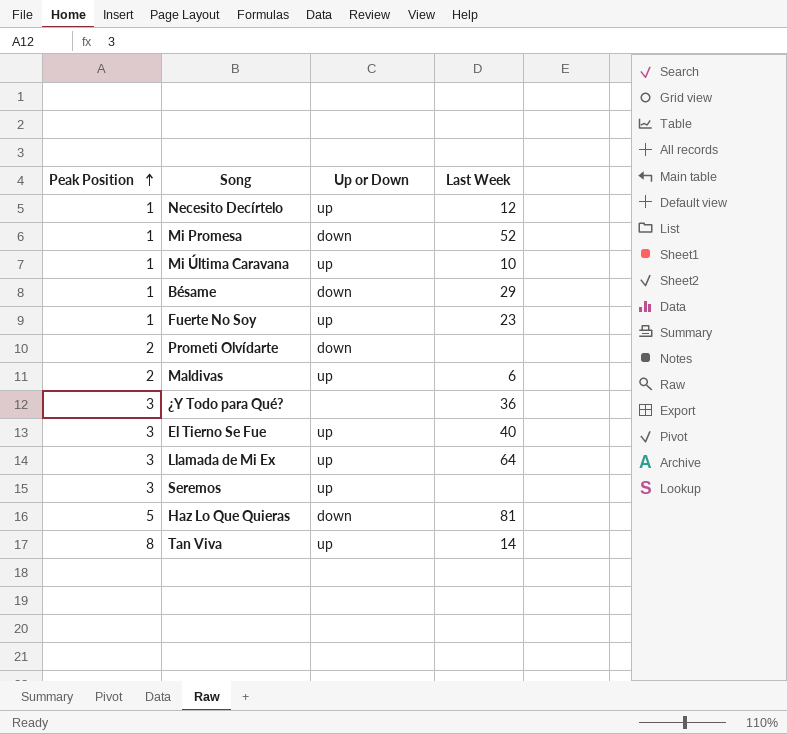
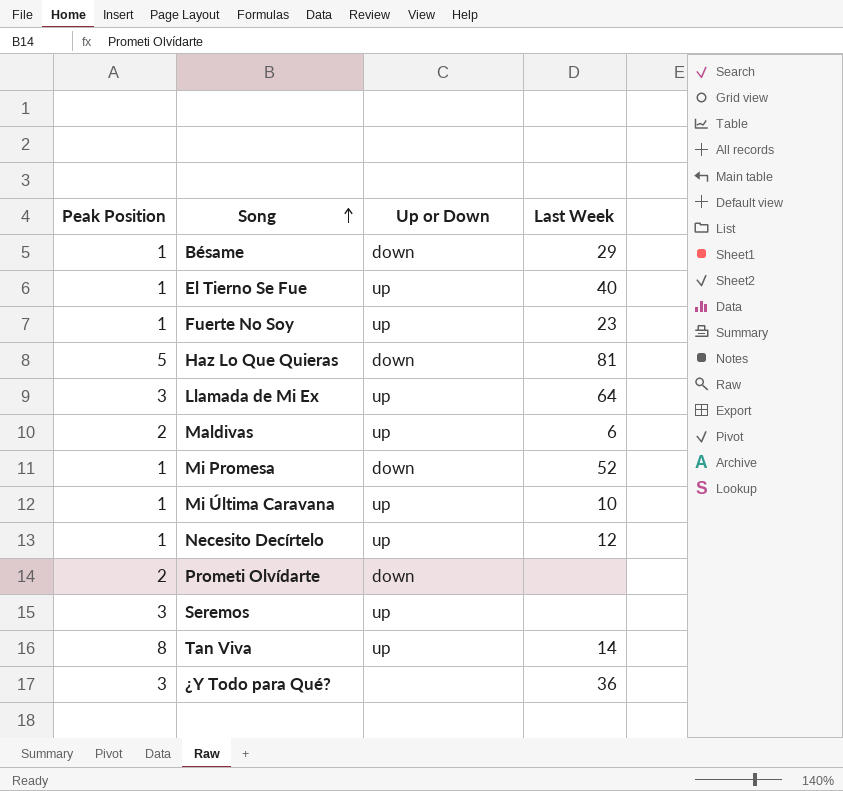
row order: Peak Position ascending -> Song ascending
El Tierno Se Fue | Peak Position: 3 -> 1

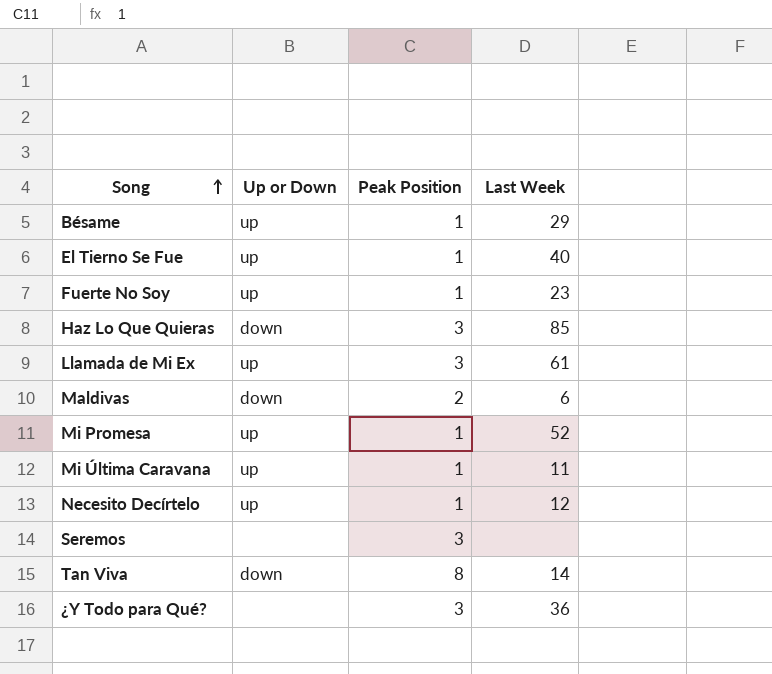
column Peak Position | position: 1 -> 3
row Prometi Olvídarte: 2 | down | none -> none
Bésame | Up or Down: down -> up
Haz Lo Que Quieras | Peak Position: 5 -> 3
Haz Lo Que Quieras | Last Week: 81 -> 85
Llamada de Mi Ex | Last Week: 64 -> 61
Maldivas | Up or Down: up -> down
Mi Promesa | Up or Down: down -> up
Mi Última Caravana | Last Week: 10 -> 11
Seremos | Up or Down: up -> none
Tan Viva | Up or Down: up -> down

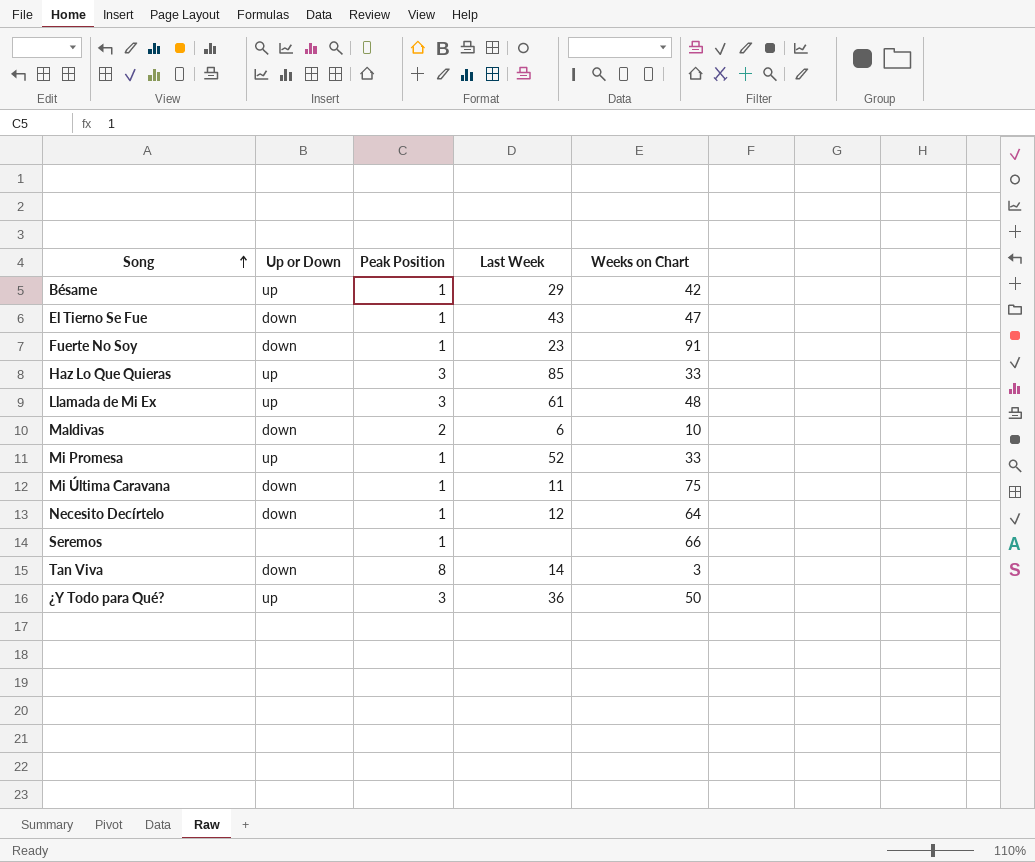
column Weeks on Chart | position: none -> 5
El Tierno Se Fue | Up or Down: up -> down
El Tierno Se Fue | Last Week: 40 -> 43
Fuerte No Soy | Up or Down: up -> down
Haz Lo Que Quieras | Up or Down: down -> up
Mi Última Caravana | Up or Down: up -> down
Necesito Decírtelo | Up or Down: up -> down
Seremos | Peak Position: 3 -> 1
¿Y Todo para Qué? | Up or Down: none -> up

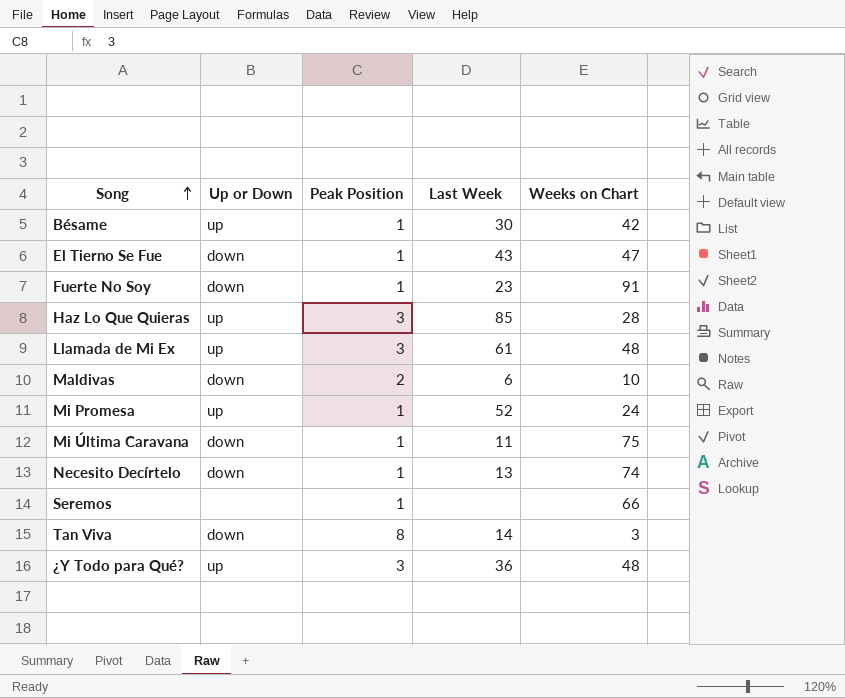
Bésame | Last Week: 29 -> 30
Haz Lo Que Quieras | Weeks on Chart: 33 -> 28
Mi Promesa | Weeks on Chart: 33 -> 24
Necesito Decírtelo | Last Week: 12 -> 13
Necesito Decírtelo | Weeks on Chart: 64 -> 74
¿Y Todo para Qué? | Weeks on Chart: 50 -> 48

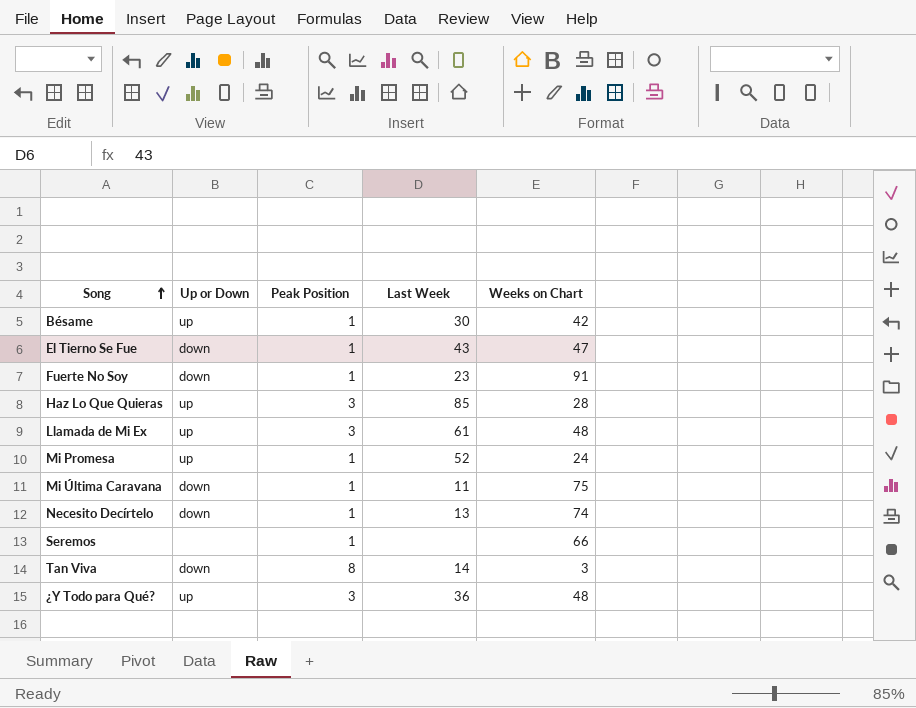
row Maldivas: down | 2 | 6 | 10 -> none

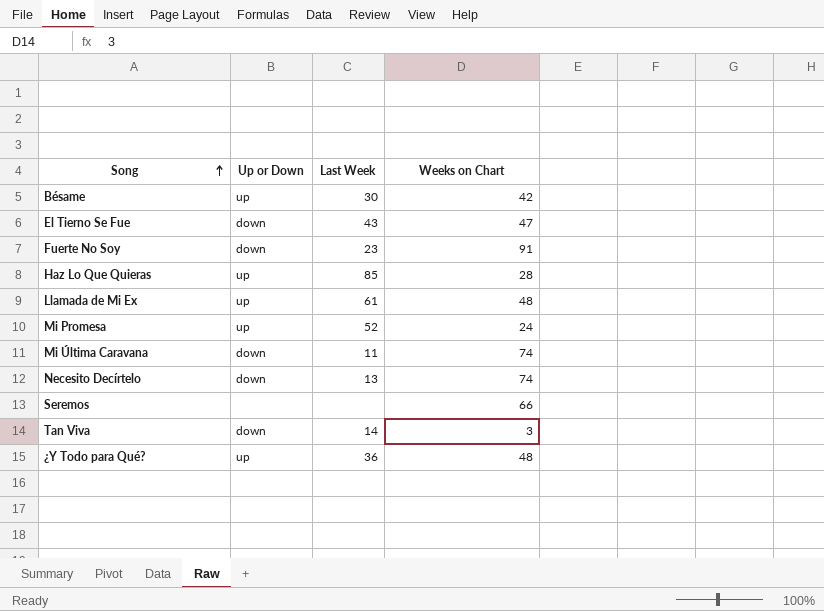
column Peak Position | position: 3 -> none
Mi Última Caravana | Weeks on Chart: 75 -> 74

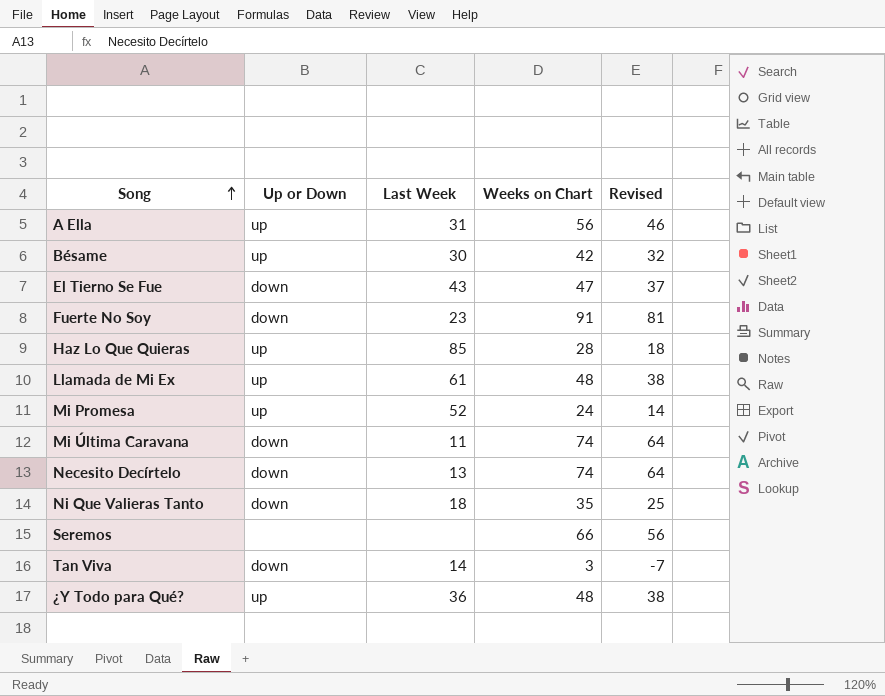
column Revised | formula: none -> [Weeks on Chart] - 10
row A Ella: none -> up | 31 | 56 | 46
row Ni Que Valieras Tanto: none -> down | 18 | 35 | 25

